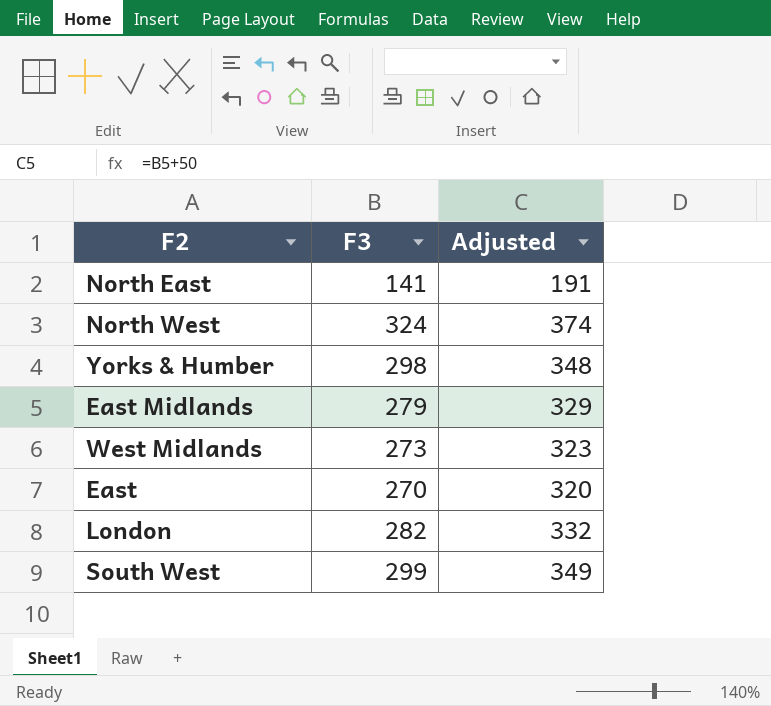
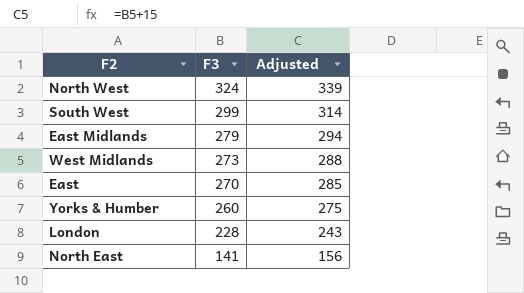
row order: none -> F3 descending
column Adjusted | formula: [F3] + 50 -> [F3] + 15
Yorks & Humber | F3: 298 -> 260
London | F3: 282 -> 228

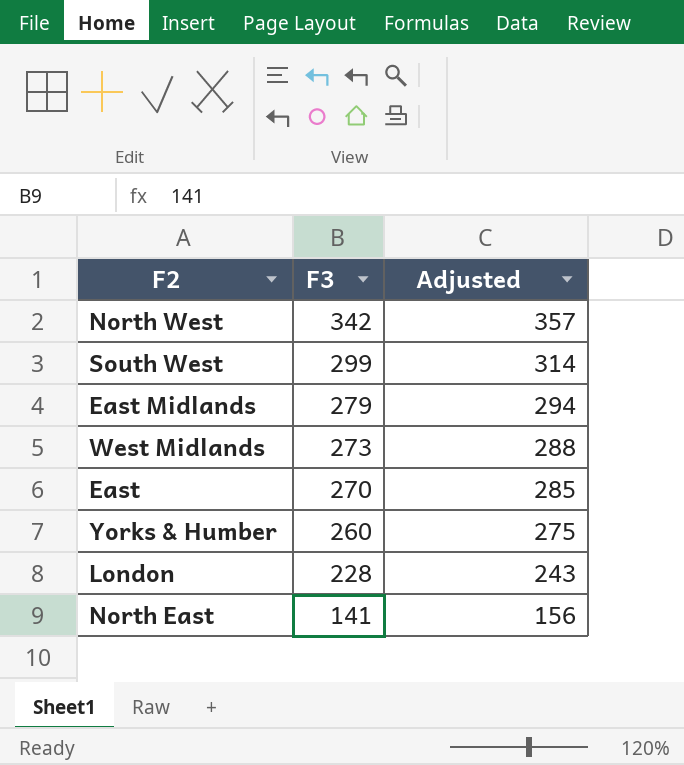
North West | F3: 324 -> 342
North West | Adjusted: 339 -> 357

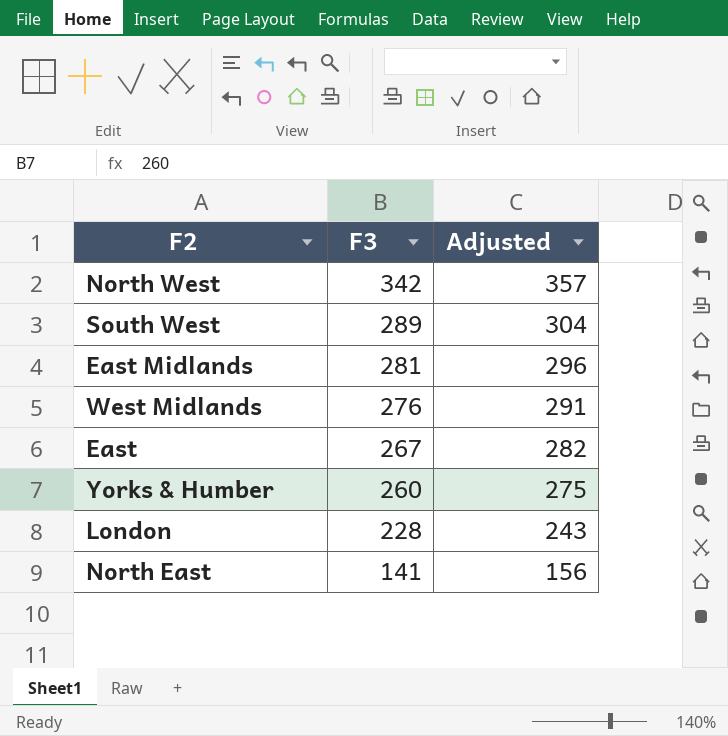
South West | F3: 299 -> 289
South West | Adjusted: 314 -> 304
East Midlands | F3: 279 -> 281
East Midlands | Adjusted: 294 -> 296
West Midlands | F3: 273 -> 276
West Midlands | Adjusted: 288 -> 291
East | F3: 270 -> 267
East | Adjusted: 285 -> 282

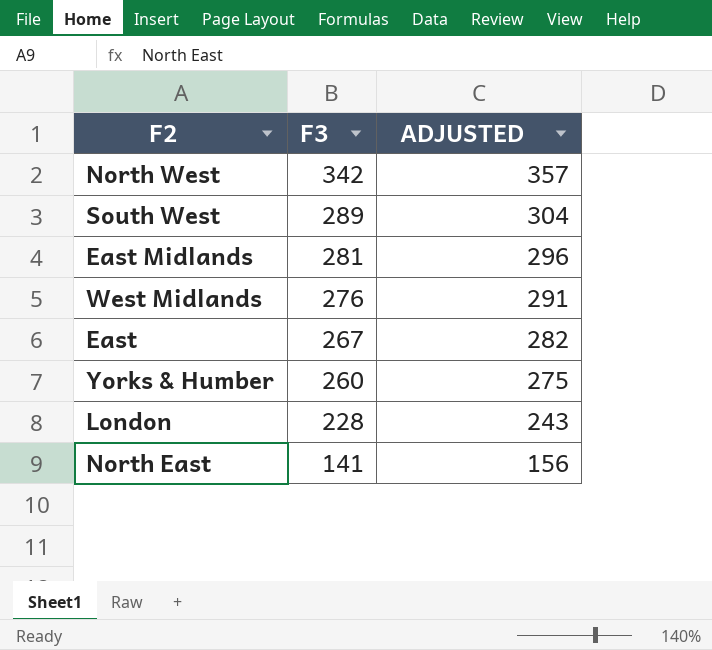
column name: Adjusted -> ADJUSTED

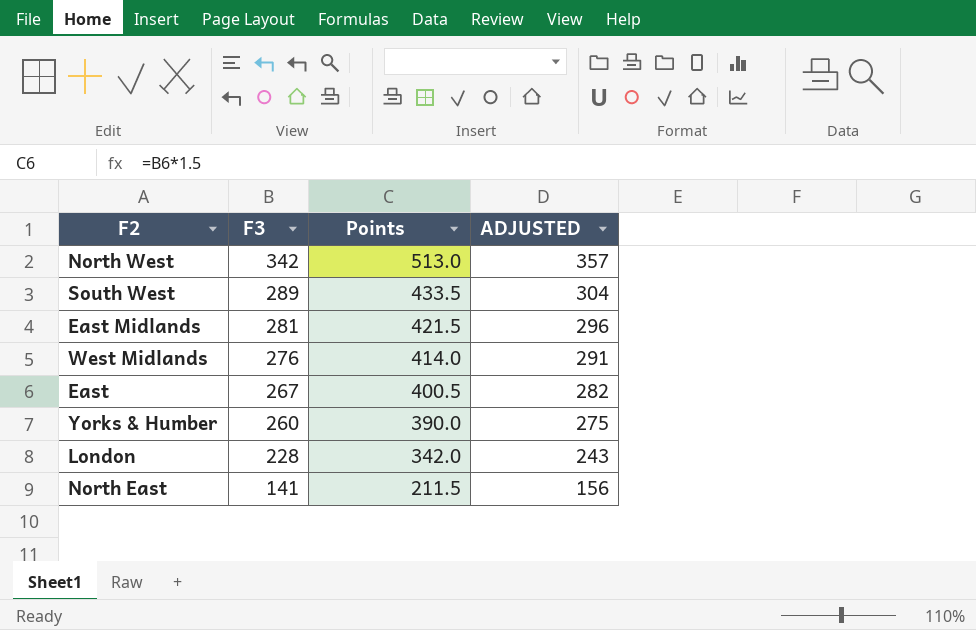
column Points | formula: none -> [F3] * 1.5

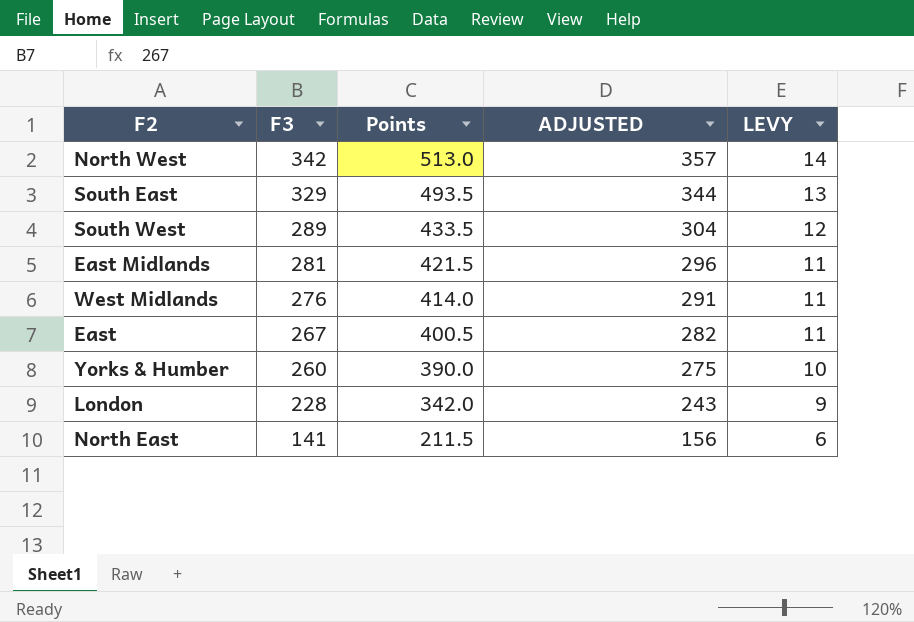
column LEVY | formula: none -> [F3] * 0.04
row South East: none -> 329 | 493.5 | 344 | 13

